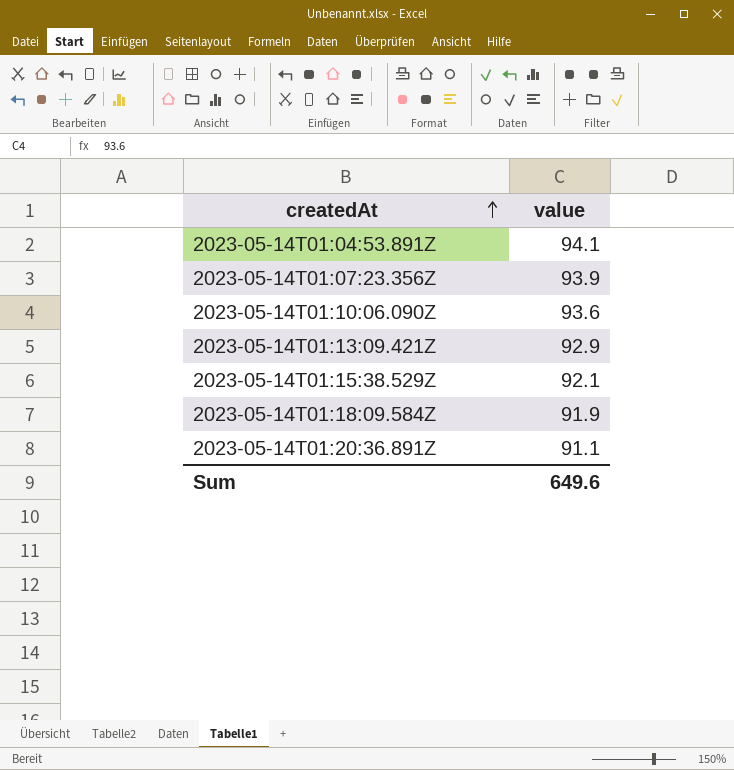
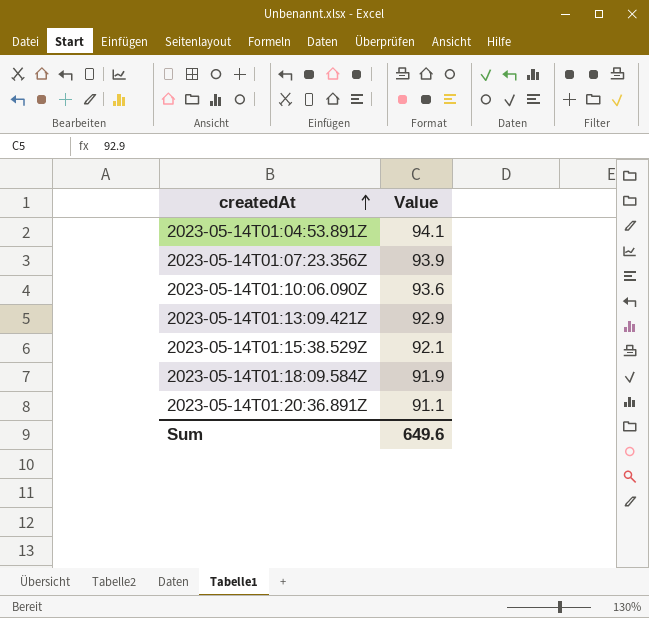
column name: value -> Value

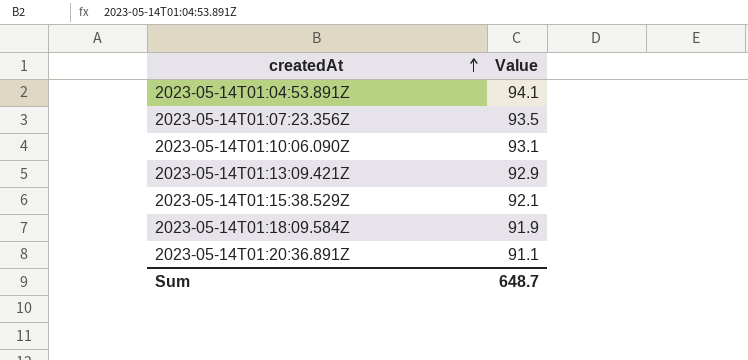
2023-05-14T01:07:23.356Z | Value: 93.9 -> 93.5
2023-05-14T01:10:06.090Z | Value: 93.6 -> 93.1
Sum | Value: 649.6 -> 648.7

